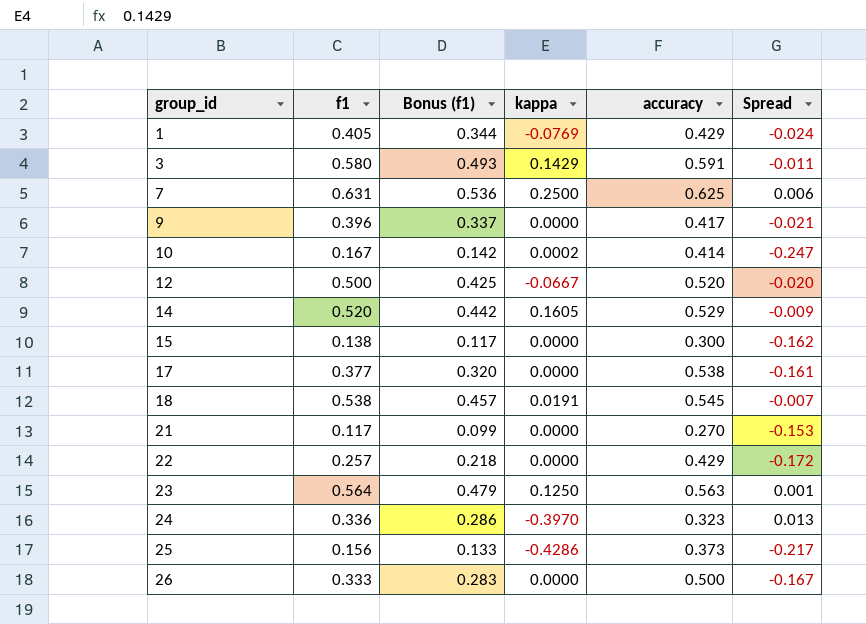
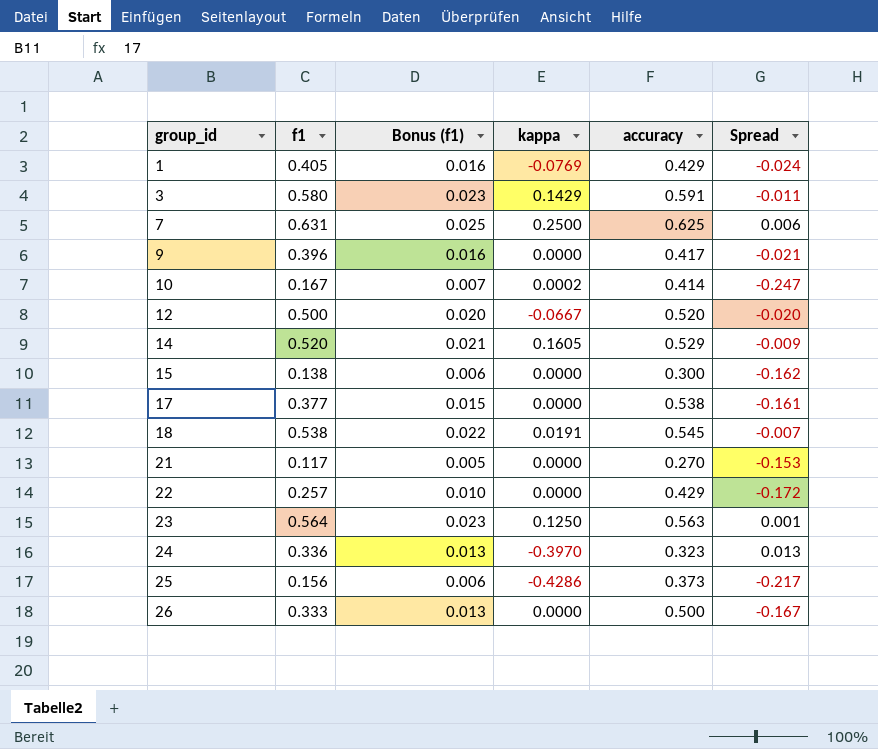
column Bonus (f1) | formula: [f1] * 0.85 -> [f1] * 0.04

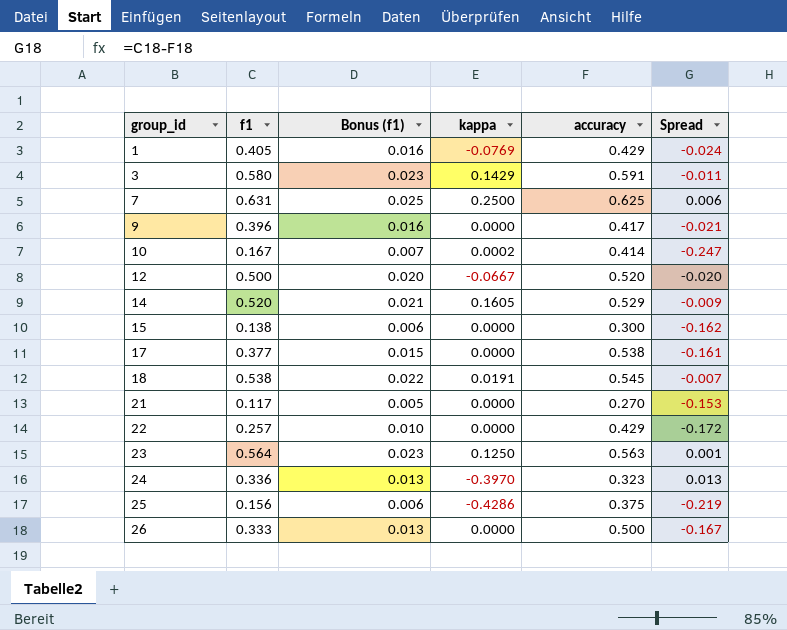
25 | accuracy: 0.373 -> 0.375
25 | Spread: -0.217 -> -0.219

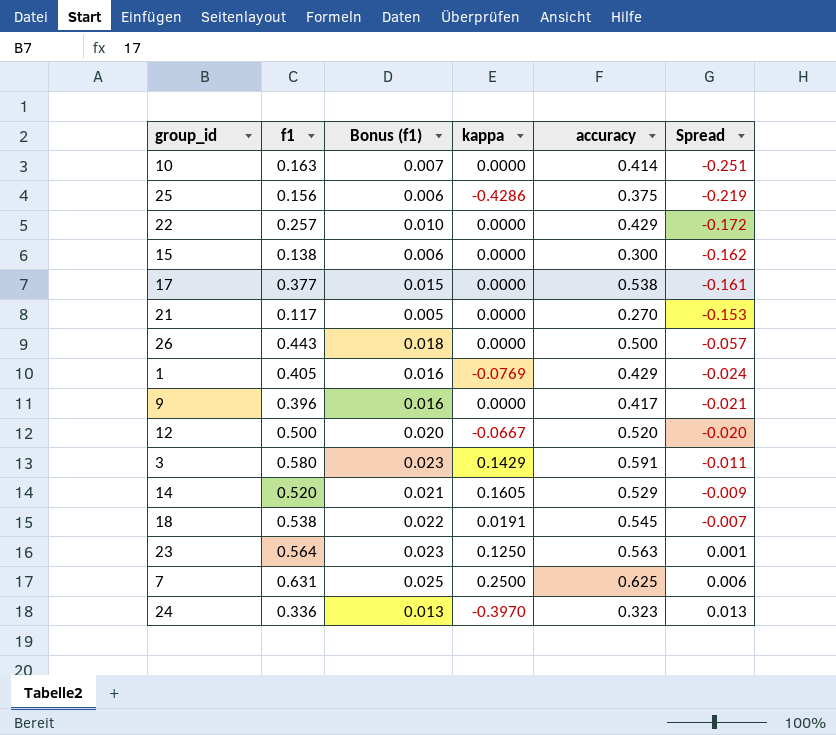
row order: group_id ascending -> Spread ascending
10 | f1: 0.167 -> 0.163
10 | kappa: 0.0002 -> 0.0000
10 | Spread: -0.247 -> -0.251
26 | f1: 0.333 -> 0.443
26 | Bonus (f1): 0.013 -> 0.018
26 | Spread: -0.167 -> -0.057

